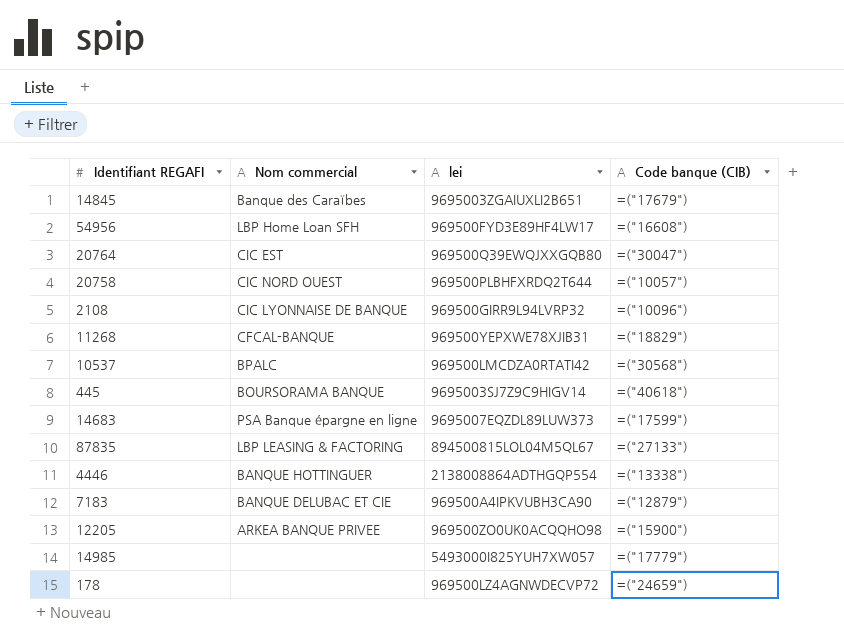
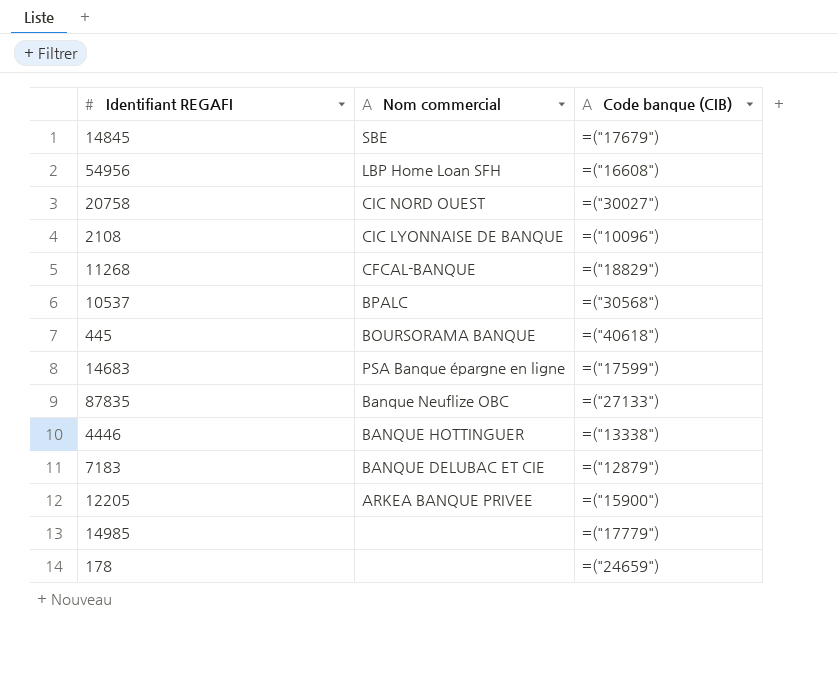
column lei | position: 3 -> none
row 20764: CIC EST | 969500Q39EWQJXXGQB80 | =("30047") -> none
14845 | Nom commercial: Banque des Caraïbes -> SBE
20758 | Code banque (CIB): =("10057") -> =("30027")
87835 | Nom commercial: LBP LEASING & FACTORING -> Banque Neuflize OBC

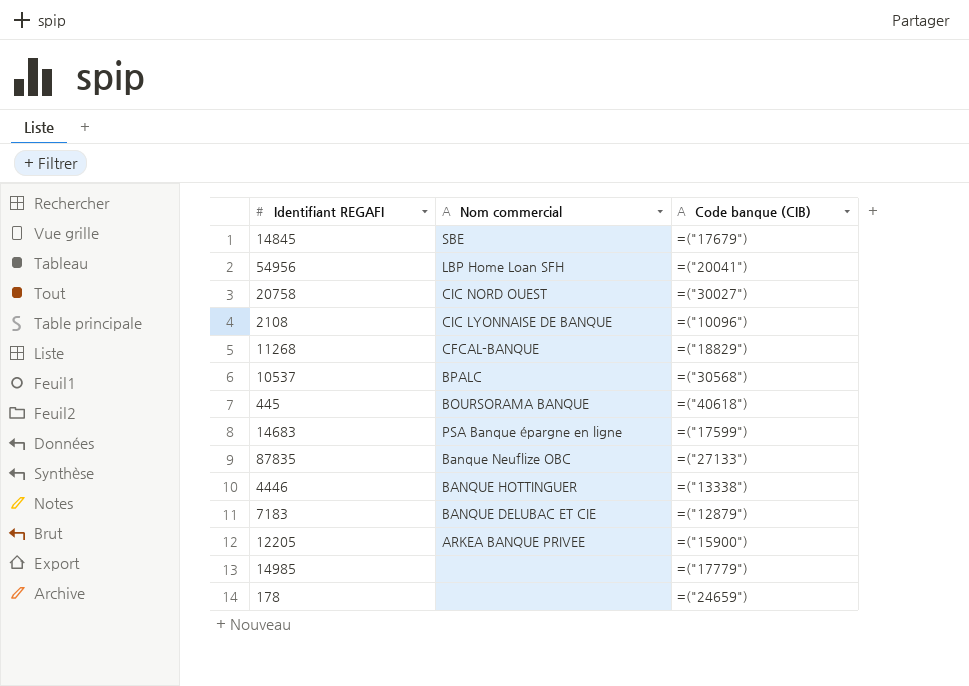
54956 | Code banque (CIB): =("16608") -> =("20041")

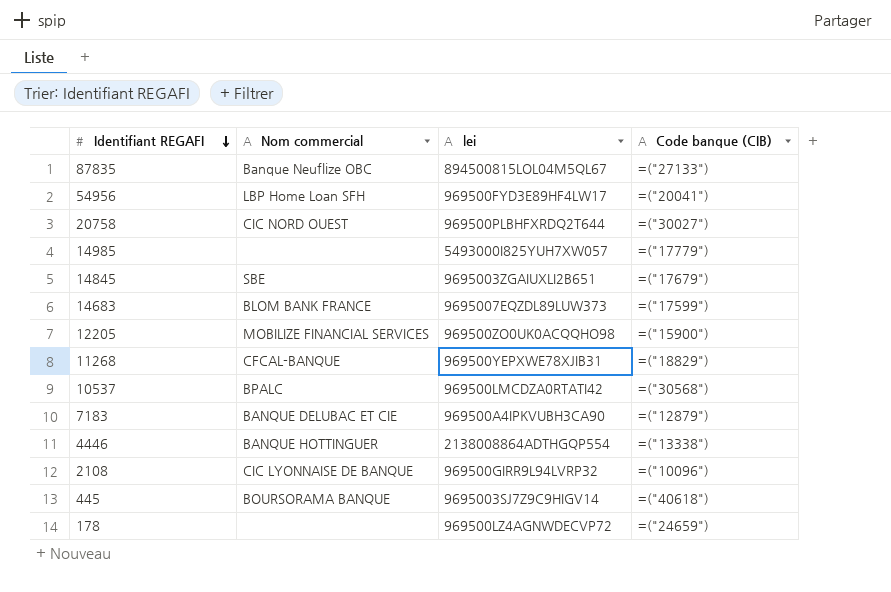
row order: none -> Identifiant REGAFI descending
column lei | position: none -> 3
14683 | Nom commercial: PSA Banque épargne en ligne -> BLOM BANK FRANCE
12205 | Nom commercial: ARKEA BANQUE PRIVEE -> MOBILIZE FINANCIAL SERVICES

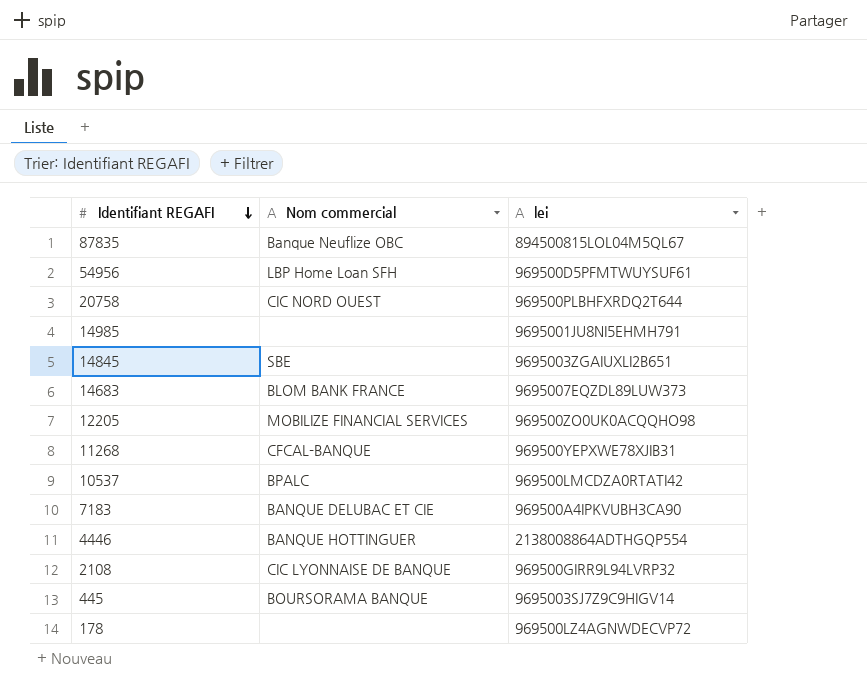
column Code banque (CIB) | position: 4 -> none
54956 | lei: 969500FYD3E89HF4LW17 -> 969500D5PFMTWUYSUF61
14985 | lei: 5493000I825YUH7XW057 -> 9695001JU8NI5EHMH791

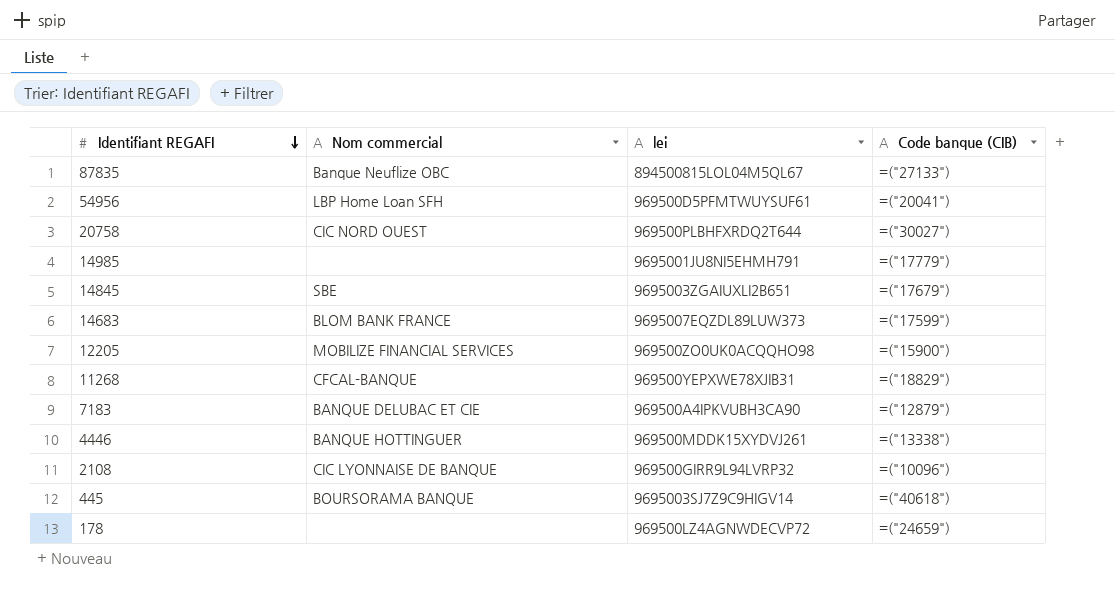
column Code banque (CIB) | position: none -> 4
row 10537: BPALC | 969500LMCDZA0RTATI42 -> none
4446 | lei: 2138008864ADTHGQP554 -> 969500MDDK15XYDVJ261

